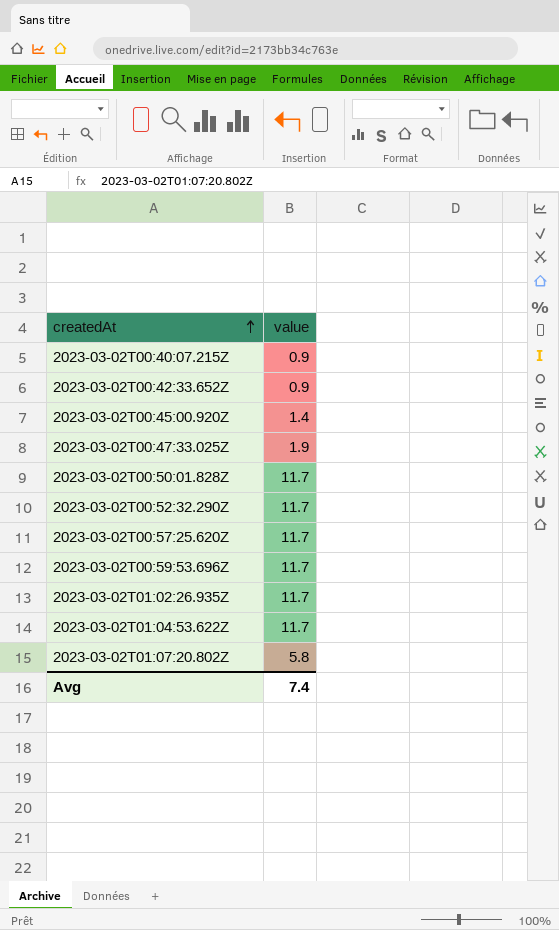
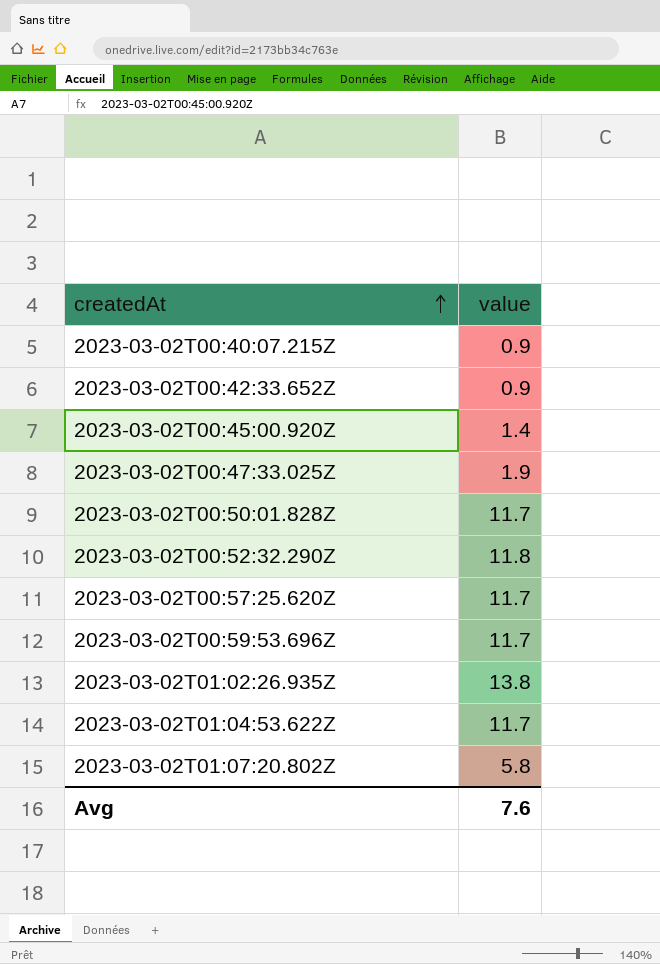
2023-03-02T00:52:32.290Z | value: 11.7 -> 11.8
2023-03-02T01:02:26.935Z | value: 11.7 -> 13.8
Avg | value: 7.4 -> 7.6

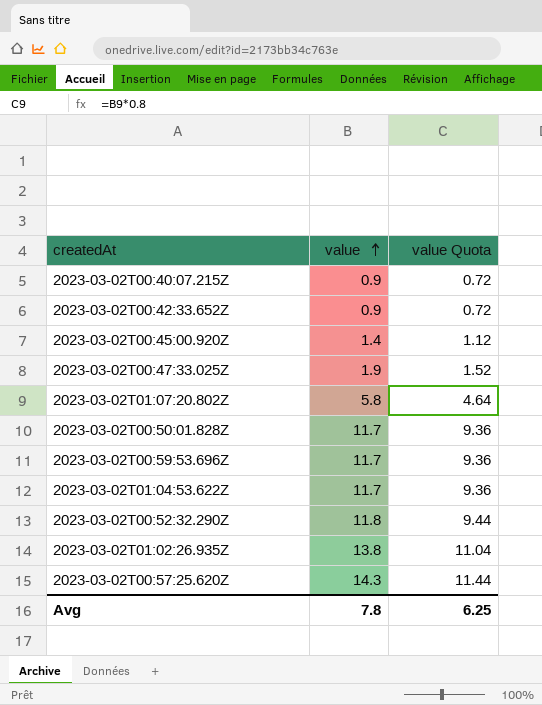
row order: createdAt ascending -> value ascending
column value Quota | formula: none -> [value] * 0.8
2023-03-02T00:57:25.620Z | value: 11.7 -> 14.3
Avg | value: 7.6 -> 7.8

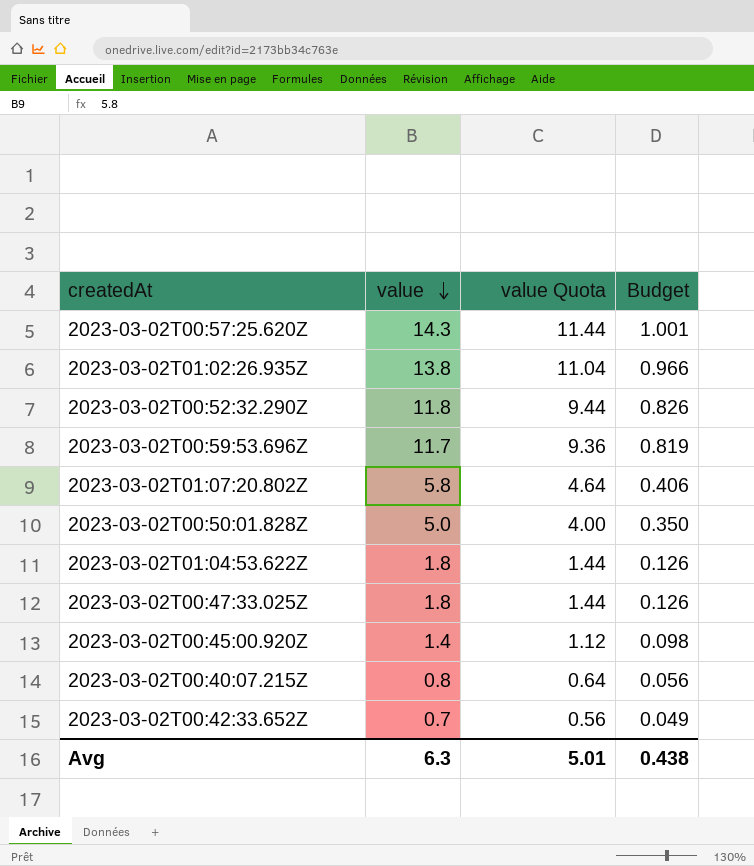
row order: value ascending -> value descending
column Budget | formula: none -> [value] * 0.07
2023-03-02T00:50:01.828Z | value: 11.7 -> 5.0
2023-03-02T00:50:01.828Z | value Quota: 9.36 -> 4.00
2023-03-02T01:04:53.622Z | value: 11.7 -> 1.8
2023-03-02T01:04:53.622Z | value Quota: 9.36 -> 1.44
2023-03-02T00:47:33.025Z | value: 1.9 -> 1.8
2023-03-02T00:47:33.025Z | value Quota: 1.52 -> 1.44
2023-03-02T00:40:07.215Z | value: 0.9 -> 0.8
2023-03-02T00:40:07.215Z | value Quota: 0.72 -> 0.64
2023-03-02T00:42:33.652Z | value: 0.9 -> 0.7
2023-03-02T00:42:33.652Z | value Quota: 0.72 -> 0.56
Avg | value: 7.8 -> 6.3
Avg | value Quota: 6.25 -> 5.01

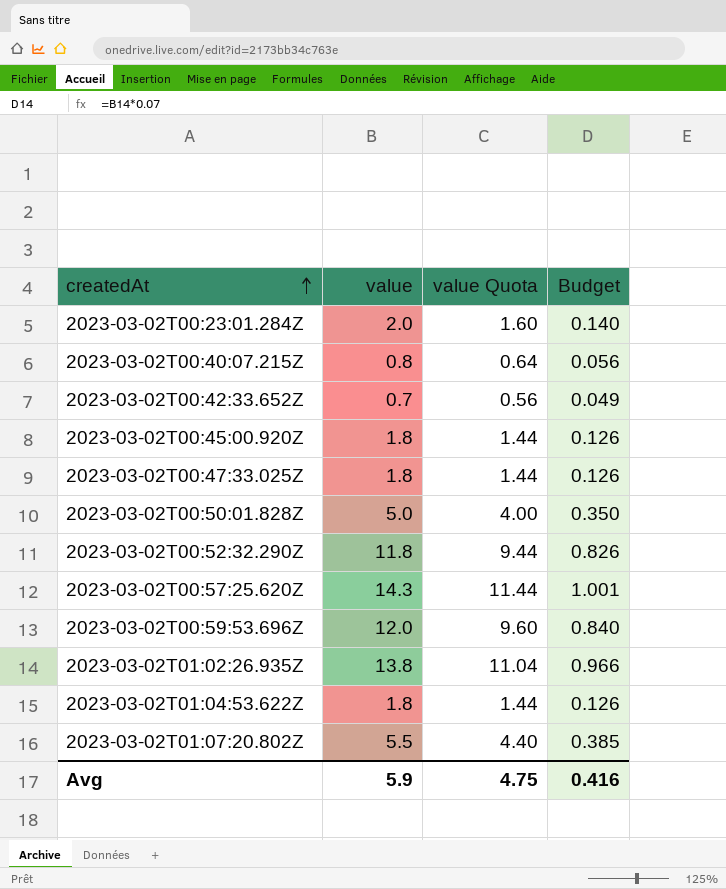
row order: value descending -> createdAt ascending
row 2023-03-02T00:23:01.284Z: none -> 2.0 | 1.60 | 0.140
2023-03-02T00:45:00.920Z | value: 1.4 -> 1.8
2023-03-02T00:45:00.920Z | value Quota: 1.12 -> 1.44
2023-03-02T00:45:00.920Z | Budget: 0.098 -> 0.126
2023-03-02T00:59:53.696Z | value: 11.7 -> 12.0
2023-03-02T00:59:53.696Z | value Quota: 9.36 -> 9.60
2023-03-02T00:59:53.696Z | Budget: 0.819 -> 0.840
2023-03-02T01:07:20.802Z | value: 5.8 -> 5.5
2023-03-02T01:07:20.802Z | value Quota: 4.64 -> 4.40
2023-03-02T01:07:20.802Z | Budget: 0.406 -> 0.385
Avg | value: 6.3 -> 5.9
Avg | value Quota: 5.01 -> 4.75
Avg | Budget: 0.438 -> 0.416

